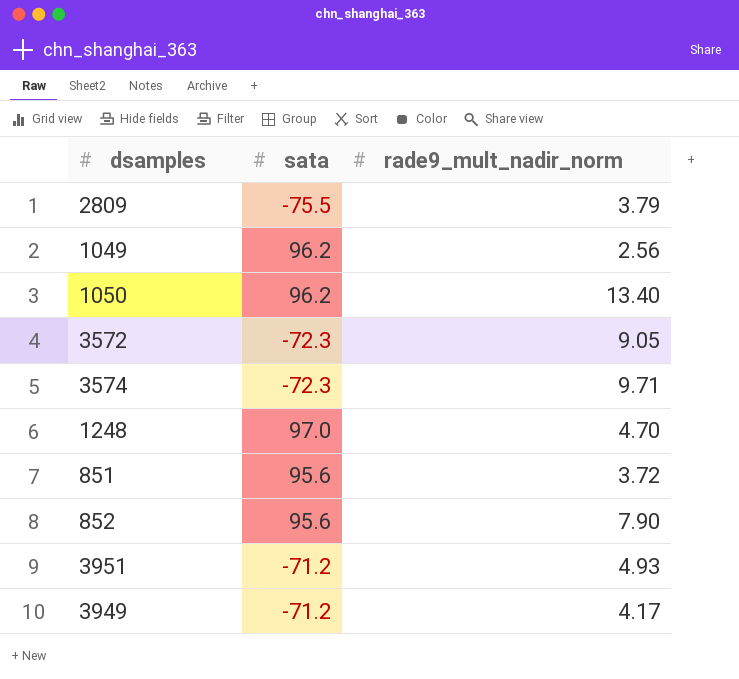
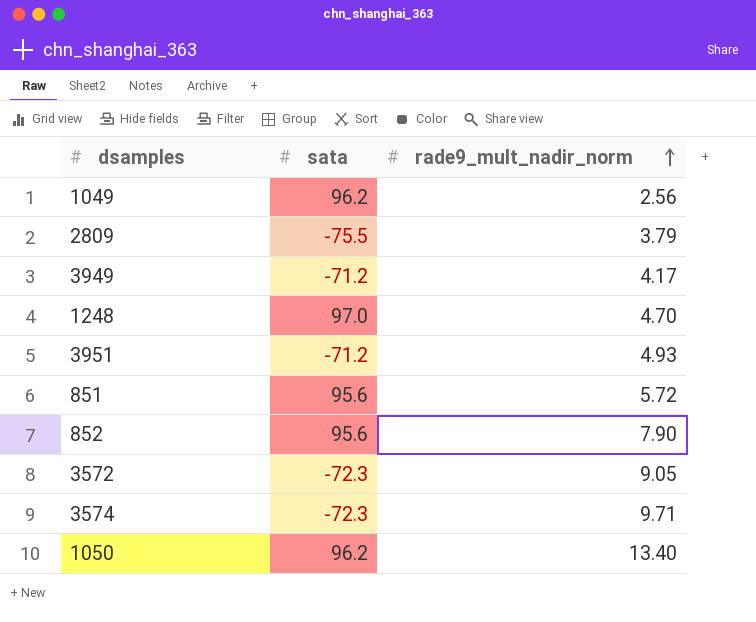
row order: none -> rade9_mult_nadir_norm ascending
851 | rade9_mult_nadir_norm: 3.72 -> 5.72

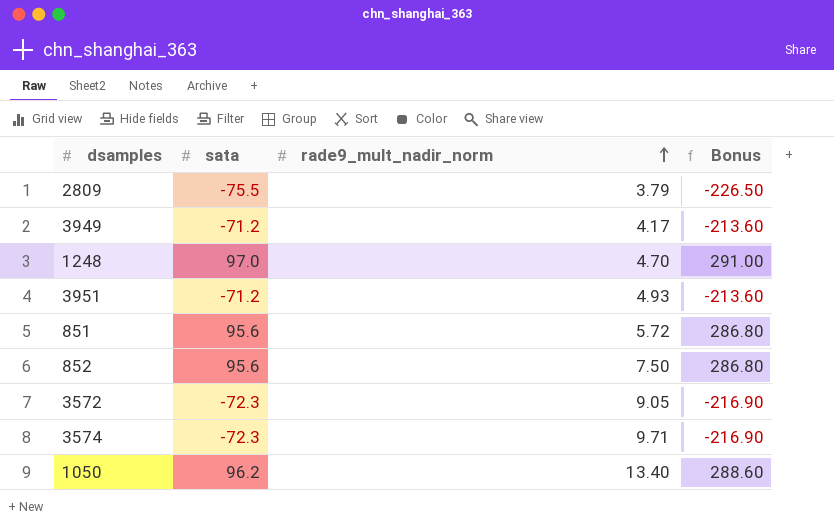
column Bonus | formula: none -> [sata] * 3
row 1049: 96.2 | 2.56 -> none
852 | rade9_mult_nadir_norm: 7.90 -> 7.50

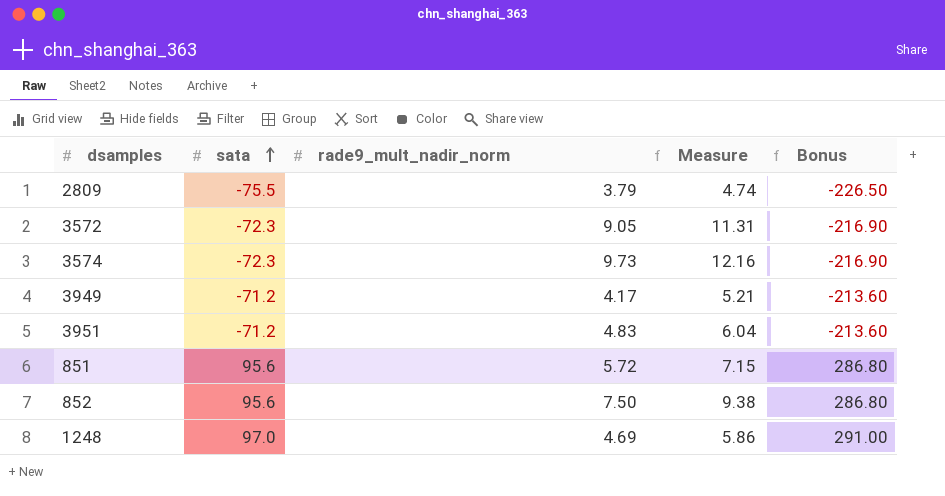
row order: rade9_mult_nadir_norm ascending -> sata ascending
column Measure | formula: none -> [rade9_mult_nadir_norm] * 1.25
row 1050: 96.2 | 13.40 | 288.60 -> none
3574 | rade9_mult_nadir_norm: 9.71 -> 9.73
3951 | rade9_mult_nadir_norm: 4.93 -> 4.83
1248 | rade9_mult_nadir_norm: 4.70 -> 4.69

